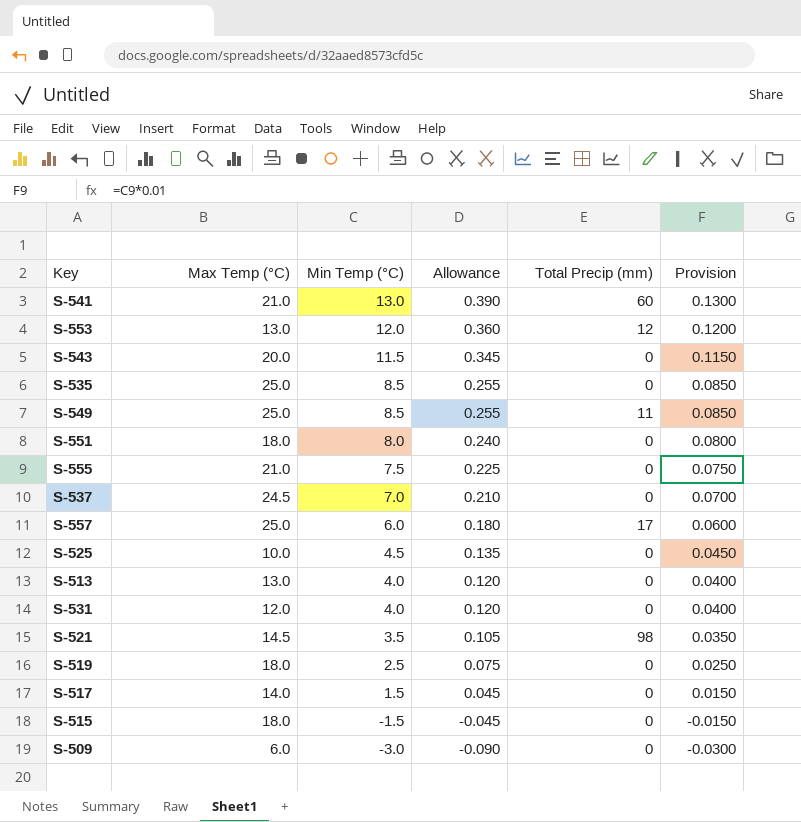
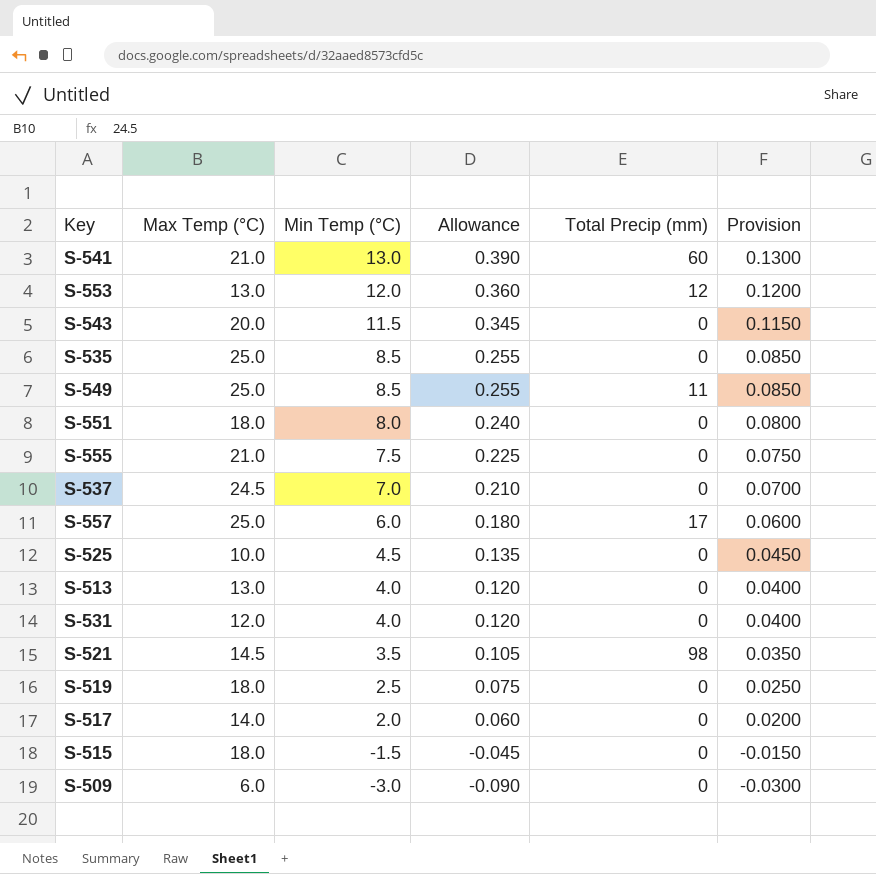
S-517 | Min Temp (°C): 1.5 -> 2.0
S-517 | Allowance: 0.045 -> 0.060
S-517 | Provision: 0.0150 -> 0.0200

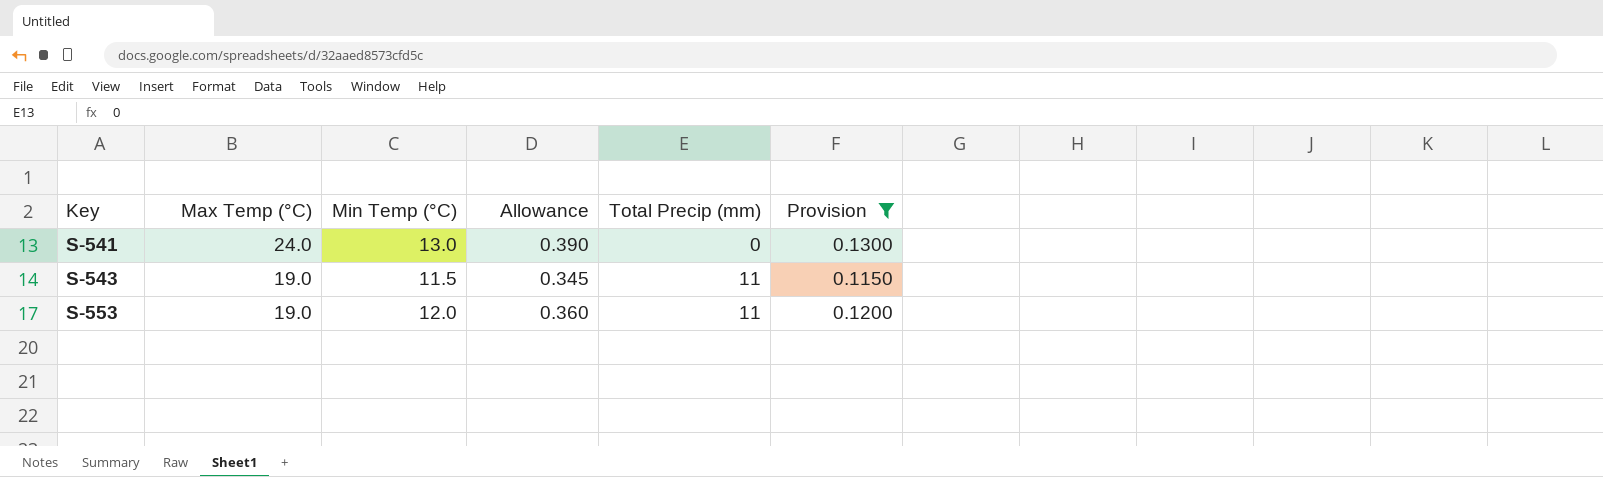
filter: none -> Provision >= 0.1150
row order: Min Temp (°C) descending -> Key ascending
S-541 | Max Temp (°C): 21.0 -> 24.0
S-541 | Total Precip (mm): 60 -> 0
S-543 | Max Temp (°C): 20.0 -> 19.0
S-543 | Total Precip (mm): 0 -> 11
S-553 | Max Temp (°C): 13.0 -> 19.0
S-553 | Total Precip (mm): 12 -> 11

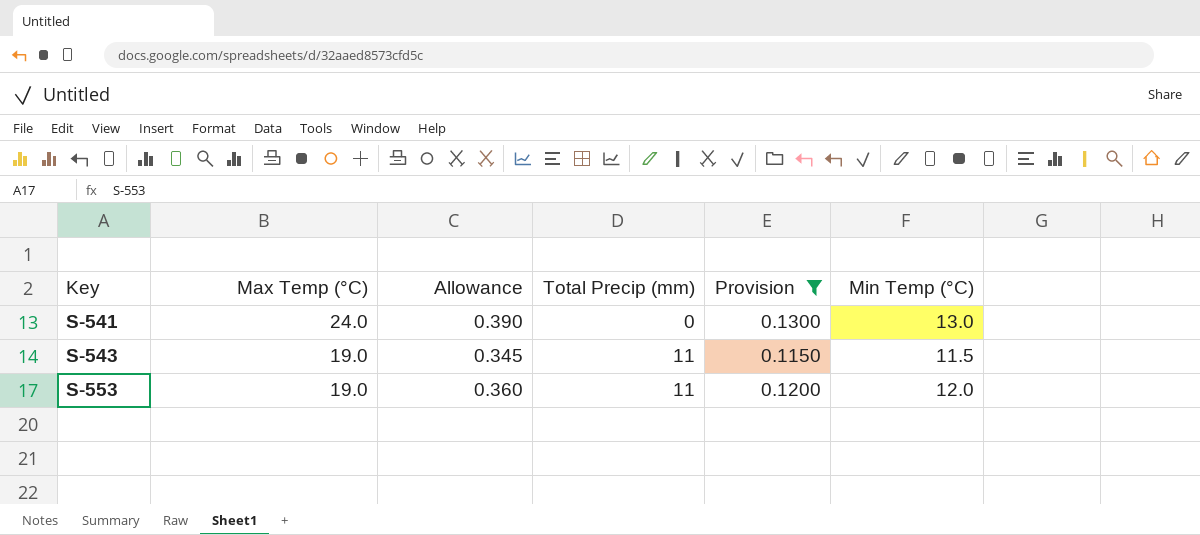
column Min Temp (°C) | position: 3 -> 6

